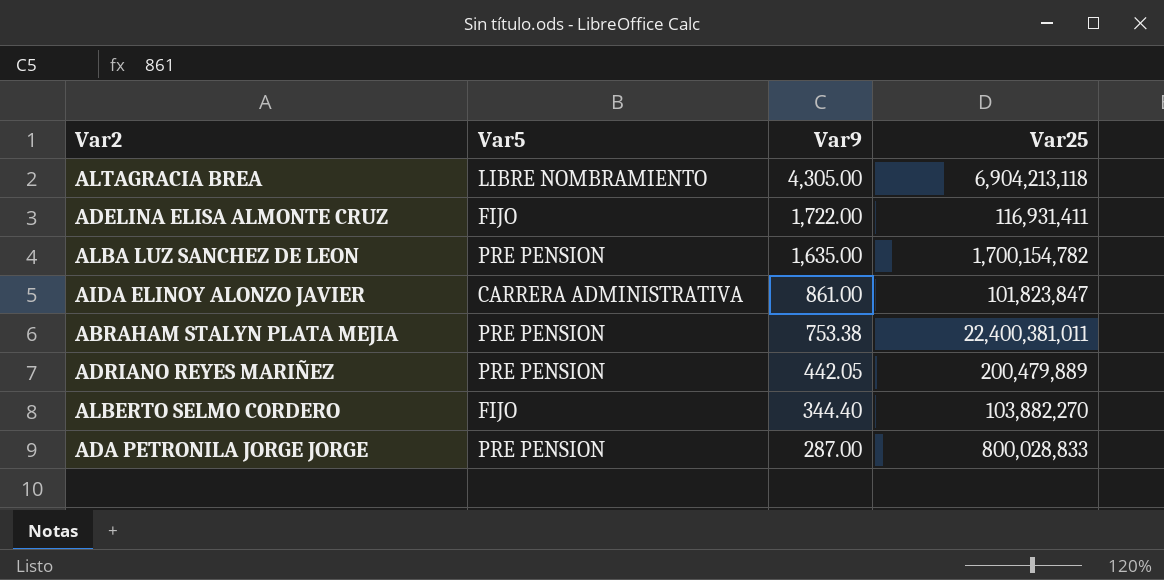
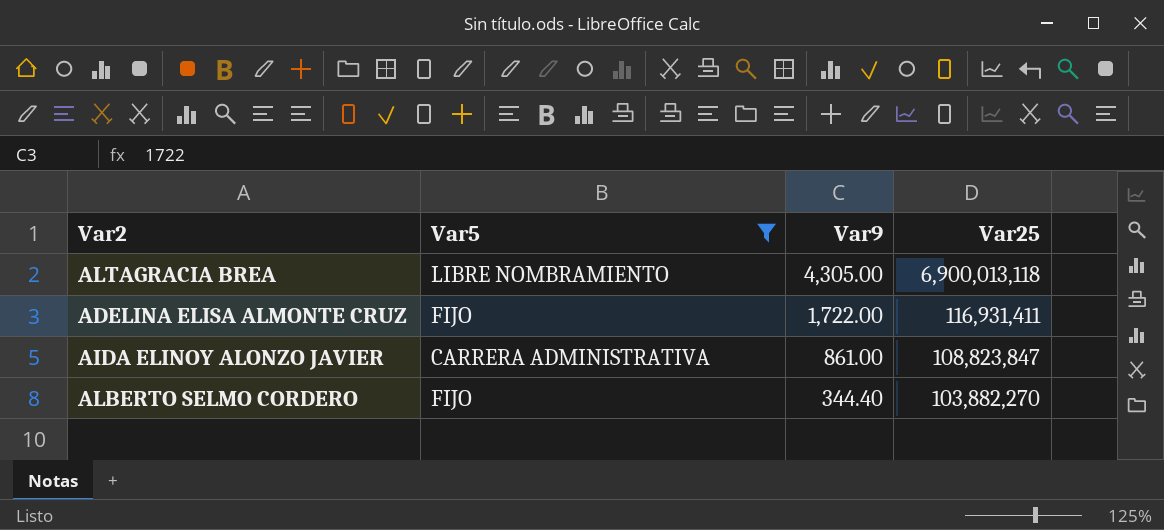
filter: none -> Var5 != PRE PENSION
ALTAGRACIA BREA | Var25: 6,904,213,118 -> 6,900,013,118
AIDA ELINOY ALONZO JAVIER | Var25: 101,823,847 -> 108,823,847

